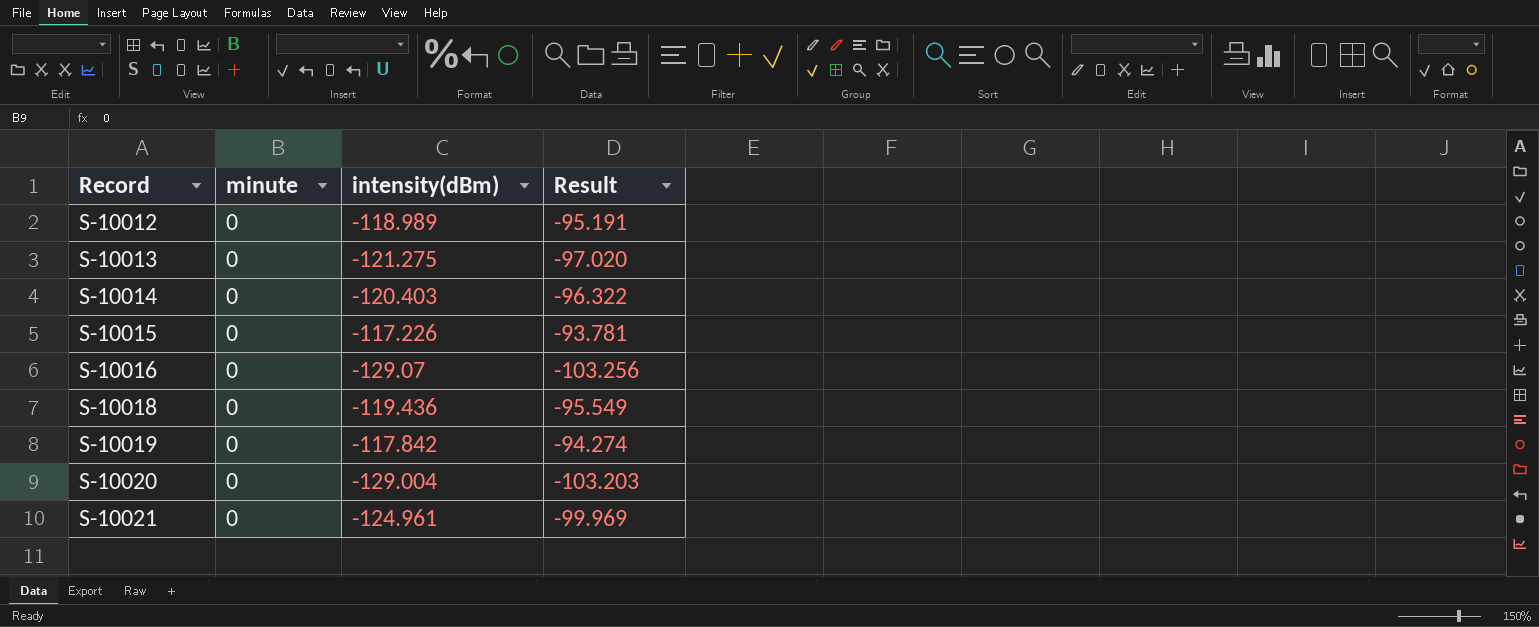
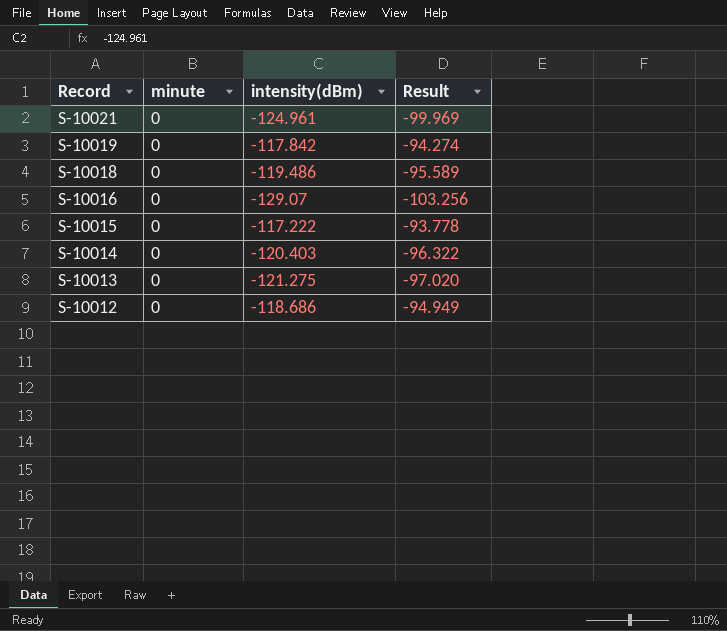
row order: Record ascending -> Record descending
row S-10020: 0 | -129.004 | -103.203 -> none
S-10018 | intensity(dBm): -119.436 -> -119.486
S-10018 | Result: -95.549 -> -95.589
S-10015 | intensity(dBm): -117.226 -> -117.222
S-10015 | Result: -93.781 -> -93.778
S-10012 | intensity(dBm): -118.989 -> -118.686
S-10012 | Result: -95.191 -> -94.949

